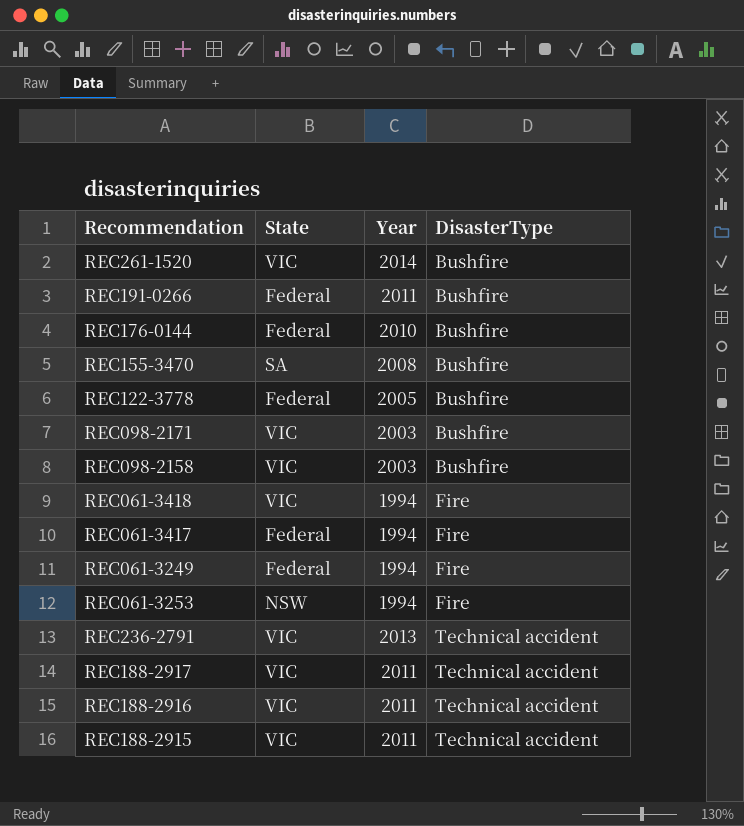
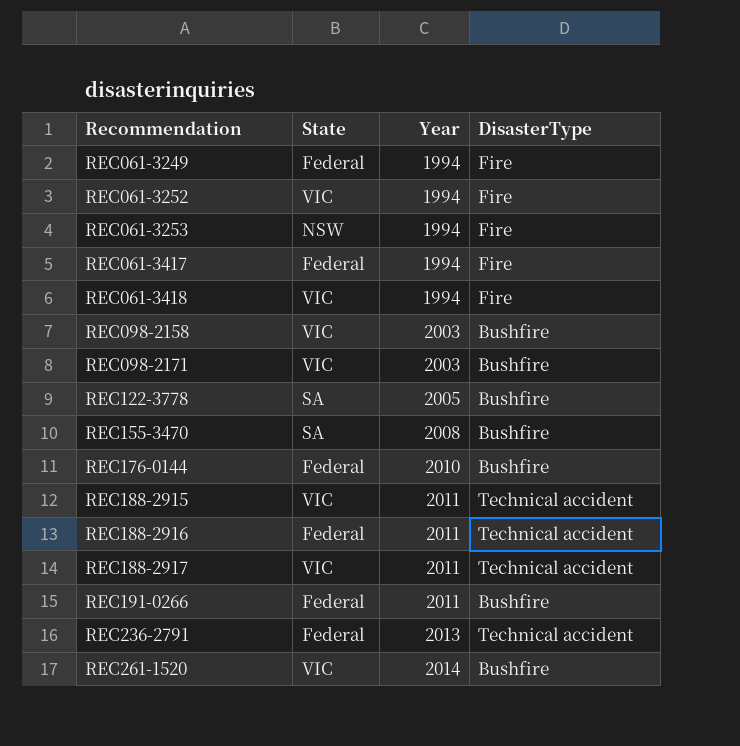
row order: DisasterType ascending -> Recommendation ascending
row REC061-3252: none -> VIC | 1994 | Fire
REC122-3778 | State: Federal -> SA
REC188-2916 | State: VIC -> Federal
REC236-2791 | State: VIC -> Federal

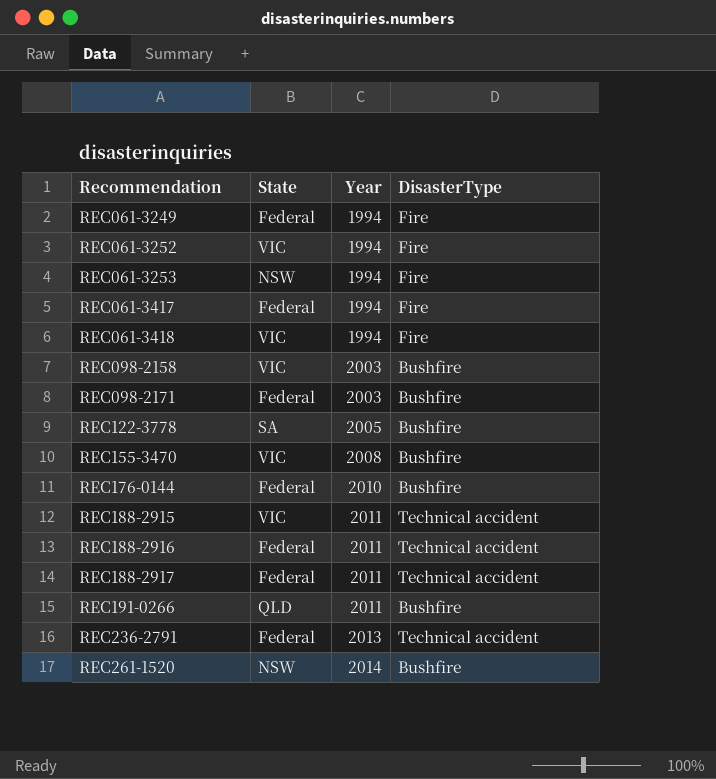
REC098-2171 | State: VIC -> Federal
REC155-3470 | State: SA -> VIC
REC188-2917 | State: VIC -> Federal
REC191-0266 | State: Federal -> QLD
REC261-1520 | State: VIC -> NSW

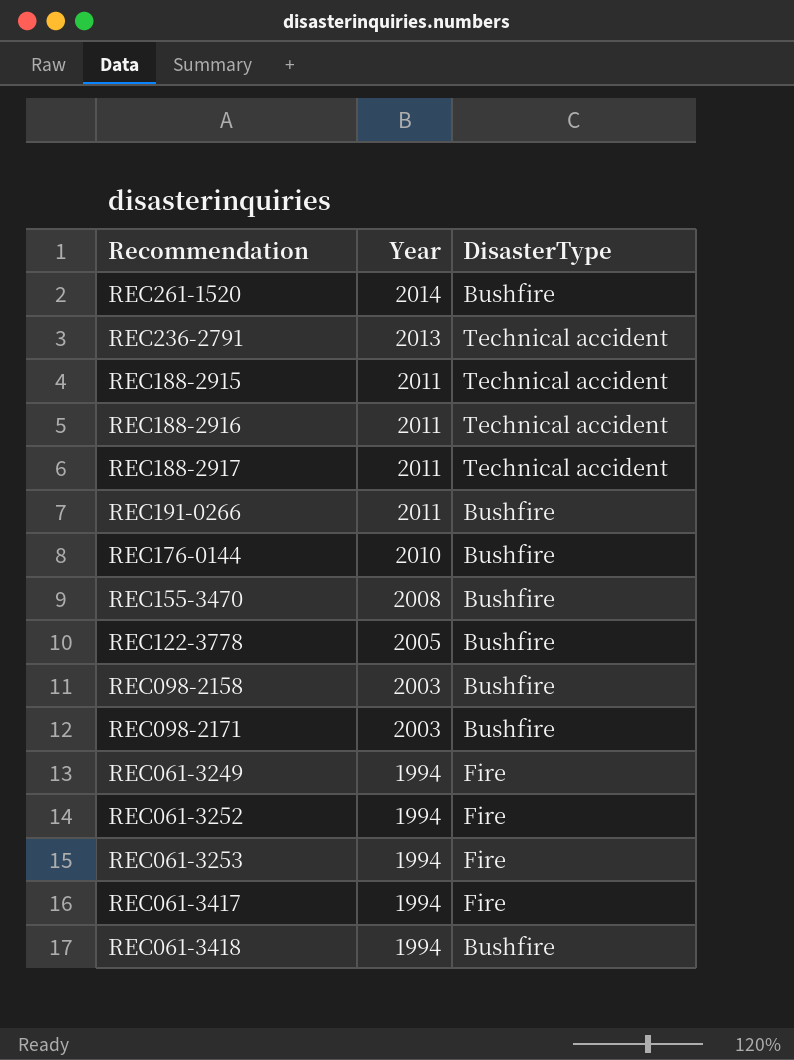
row order: Recommendation ascending -> Year descending
column State | position: 2 -> none
REC061-3418 | DisasterType: Fire -> Bushfire

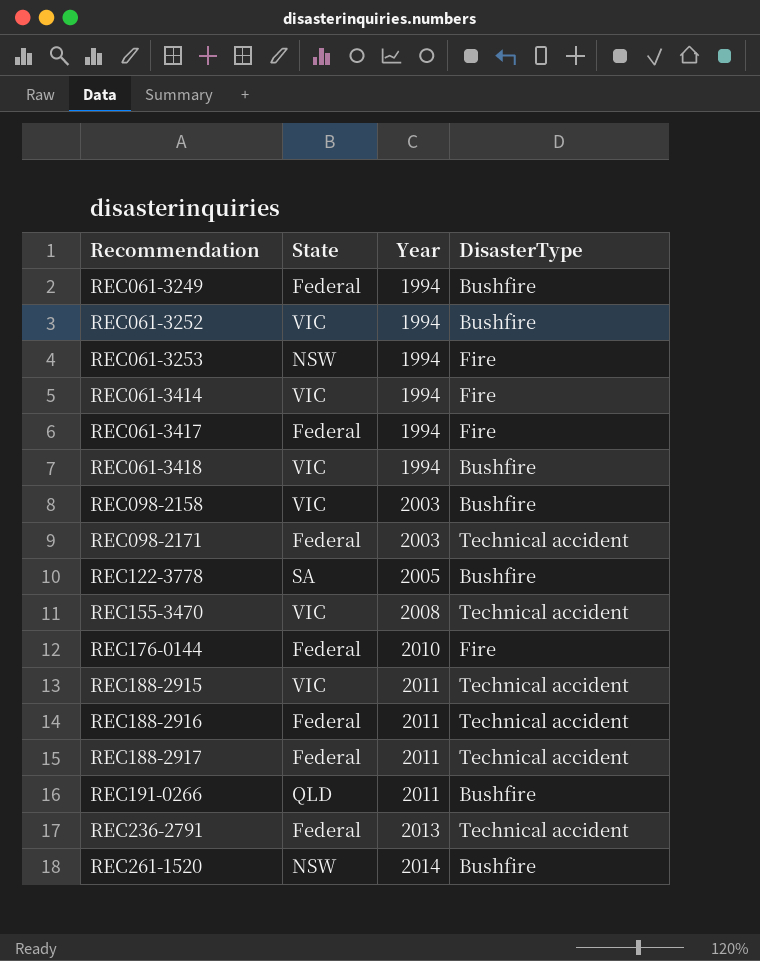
row order: Year descending -> Recommendation ascending
column State | position: none -> 2
REC061-3249 | DisasterType: Fire -> Bushfire
REC061-3252 | DisasterType: Fire -> Bushfire
row REC061-3414: none -> VIC | 1994 | Fire
REC098-2171 | DisasterType: Bushfire -> Technical accident
REC155-3470 | DisasterType: Bushfire -> Technical accident
REC176-0144 | DisasterType: Bushfire -> Fire

